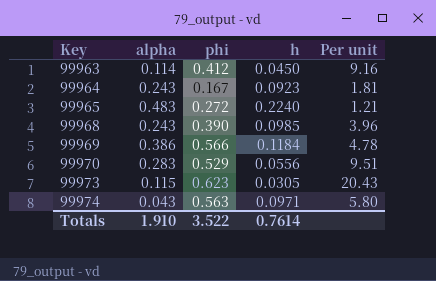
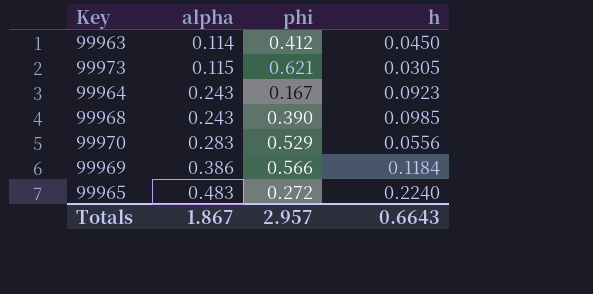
row order: Key ascending -> alpha ascending
column Per unit | formula: [phi] / [h] -> none
row 99974: 0.043 | 0.563 | 0.0971 | 5.80 -> none
99973 | phi: 0.623 -> 0.621
Totals | alpha: 1.910 -> 1.867
Totals | phi: 3.522 -> 2.957
Totals | h: 0.7614 -> 0.6643

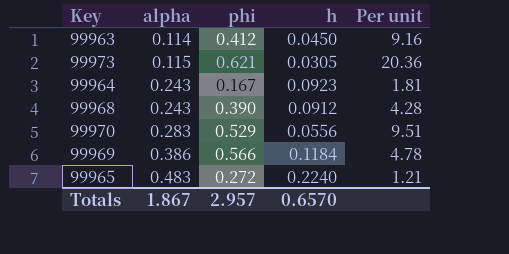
column Per unit | formula: none -> [phi] / [h]
99968 | h: 0.0985 -> 0.0912
Totals | h: 0.6643 -> 0.6570

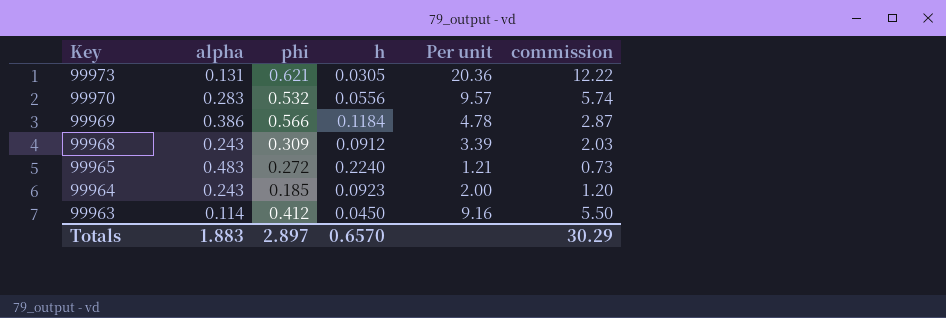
row order: alpha ascending -> Key descending
column commission | formula: none -> [Per unit] * 0.6
99973 | alpha: 0.115 -> 0.131
99970 | phi: 0.529 -> 0.532
99970 | Per unit: 9.51 -> 9.57
99968 | phi: 0.390 -> 0.309
99968 | Per unit: 4.28 -> 3.39
99964 | phi: 0.167 -> 0.185
99964 | Per unit: 1.81 -> 2.00
Totals | alpha: 1.867 -> 1.883
Totals | phi: 2.957 -> 2.897

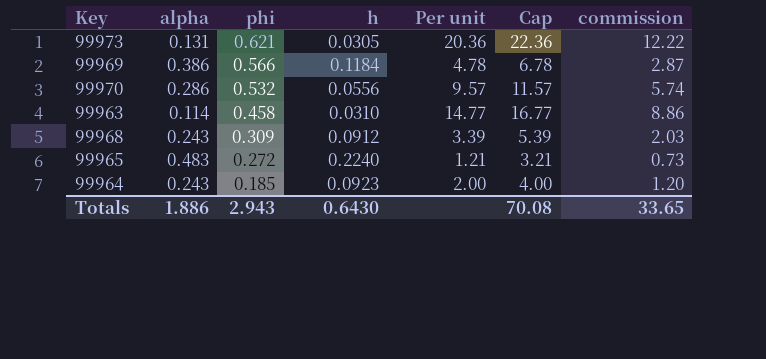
row order: Key descending -> phi descending
column Cap | formula: none -> [Per unit] + 2
99970 | alpha: 0.283 -> 0.286
99963 | phi: 0.412 -> 0.458
99963 | h: 0.0450 -> 0.0310
99963 | Per unit: 9.16 -> 14.77
99963 | commission: 5.50 -> 8.86
Totals | alpha: 1.883 -> 1.886
Totals | phi: 2.897 -> 2.943
Totals | h: 0.6570 -> 0.6430
Totals | commission: 30.29 -> 33.65

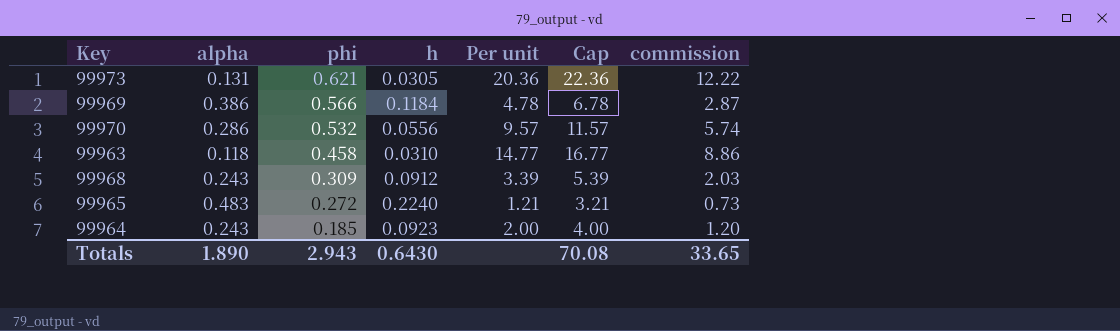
99963 | alpha: 0.114 -> 0.118
Totals | alpha: 1.886 -> 1.890

